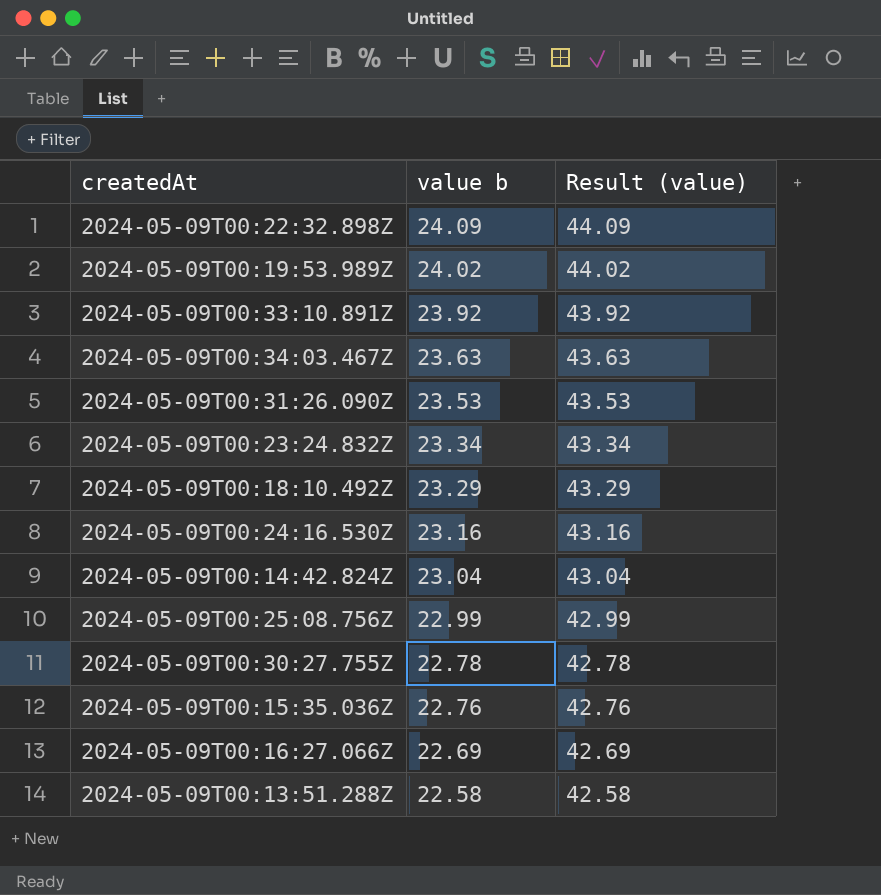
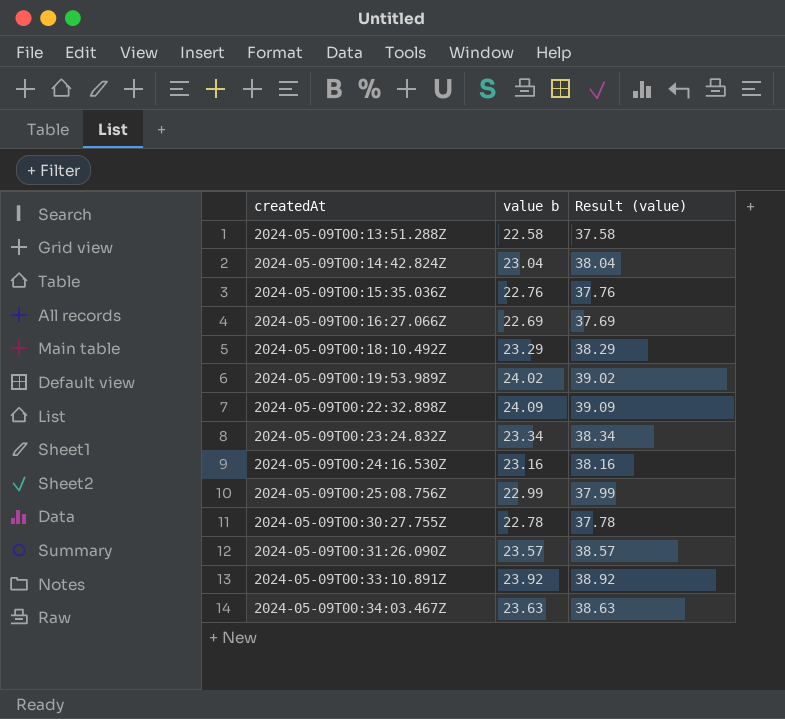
row order: value b descending -> createdAt ascending
column Result (value) | formula: [value b] + 20 -> [value b] + 15
2024-05-09T00:31:26.090Z | value b: 23.53 -> 23.57

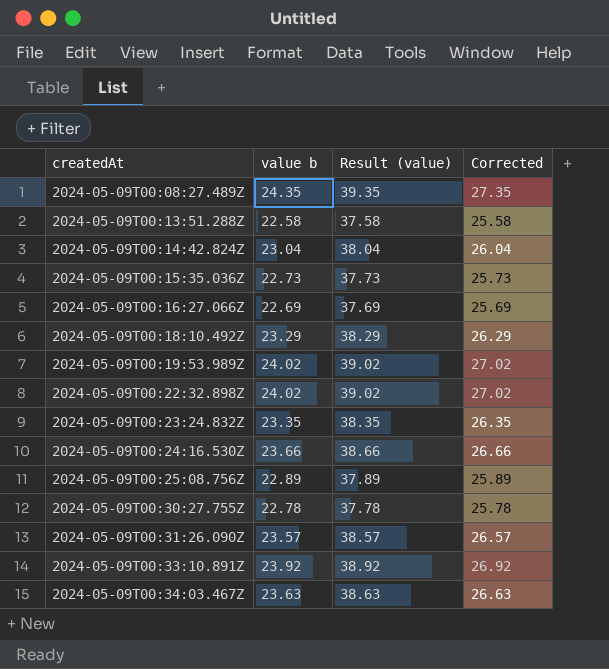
column Corrected | formula: none -> [value b] + 3
row 2024-05-09T00:08:27.489Z: none -> 24.35 | 39.35 | 27.35
2024-05-09T00:15:35.036Z | value b: 22.76 -> 22.73
2024-05-09T00:15:35.036Z | Result (value): 37.76 -> 37.73
2024-05-09T00:22:32.898Z | value b: 24.09 -> 24.02
2024-05-09T00:22:32.898Z | Result (value): 39.09 -> 39.02
2024-05-09T00:23:24.832Z | value b: 23.34 -> 23.35
2024-05-09T00:23:24.832Z | Result (value): 38.34 -> 38.35
2024-05-09T00:24:16.530Z | value b: 23.16 -> 23.66
2024-05-09T00:24:16.530Z | Result (value): 38.16 -> 38.66
2024-05-09T00:25:08.756Z | value b: 22.99 -> 22.89
2024-05-09T00:25:08.756Z | Result (value): 37.99 -> 37.89

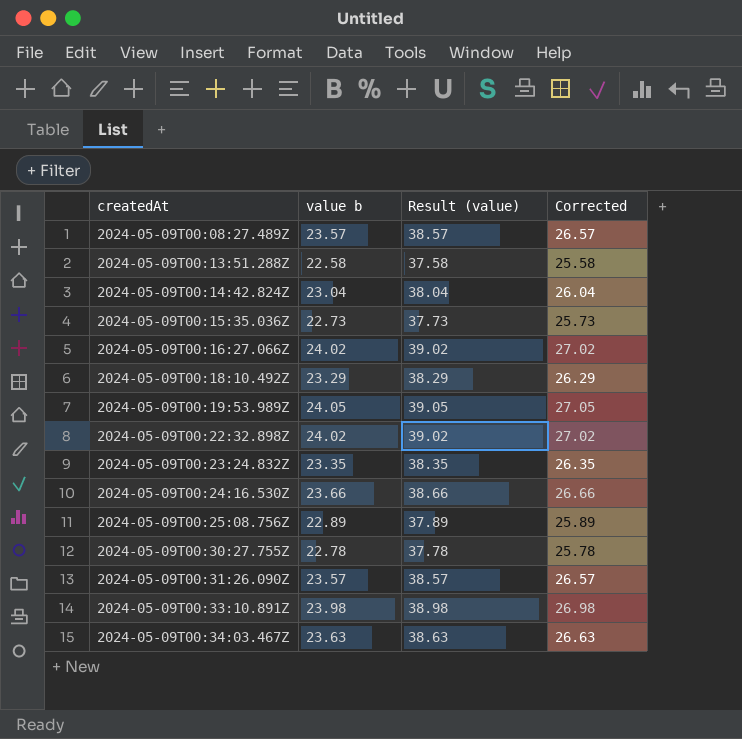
2024-05-09T00:08:27.489Z | value b: 24.35 -> 23.57
2024-05-09T00:08:27.489Z | Result (value): 39.35 -> 38.57
2024-05-09T00:08:27.489Z | Corrected: 27.35 -> 26.57
2024-05-09T00:16:27.066Z | value b: 22.69 -> 24.02
2024-05-09T00:16:27.066Z | Result (value): 37.69 -> 39.02
2024-05-09T00:16:27.066Z | Corrected: 25.69 -> 27.02
2024-05-09T00:19:53.989Z | value b: 24.02 -> 24.05
2024-05-09T00:19:53.989Z | Result (value): 39.02 -> 39.05
2024-05-09T00:19:53.989Z | Corrected: 27.02 -> 27.05
2024-05-09T00:33:10.891Z | value b: 23.92 -> 23.98
2024-05-09T00:33:10.891Z | Result (value): 38.92 -> 38.98
2024-05-09T00:33:10.891Z | Corrected: 26.92 -> 26.98

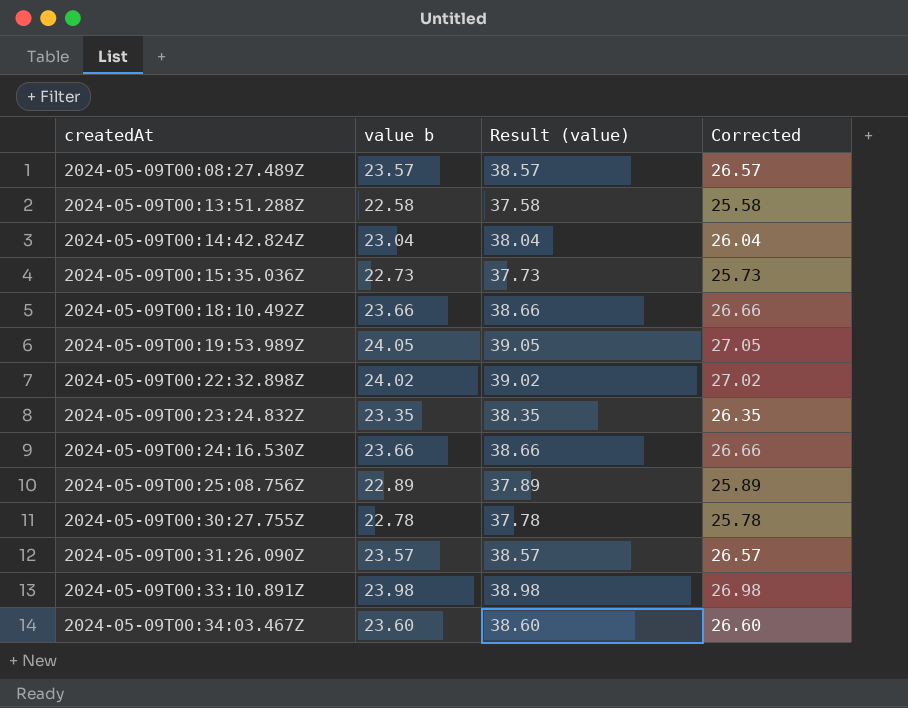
row 2024-05-09T00:16:27.066Z: 24.02 | 39.02 | 27.02 -> none
2024-05-09T00:18:10.492Z | value b: 23.29 -> 23.66
2024-05-09T00:18:10.492Z | Result (value): 38.29 -> 38.66
2024-05-09T00:18:10.492Z | Corrected: 26.29 -> 26.66
2024-05-09T00:34:03.467Z | value b: 23.63 -> 23.60
2024-05-09T00:34:03.467Z | Result (value): 38.63 -> 38.60
2024-05-09T00:34:03.467Z | Corrected: 26.63 -> 26.60

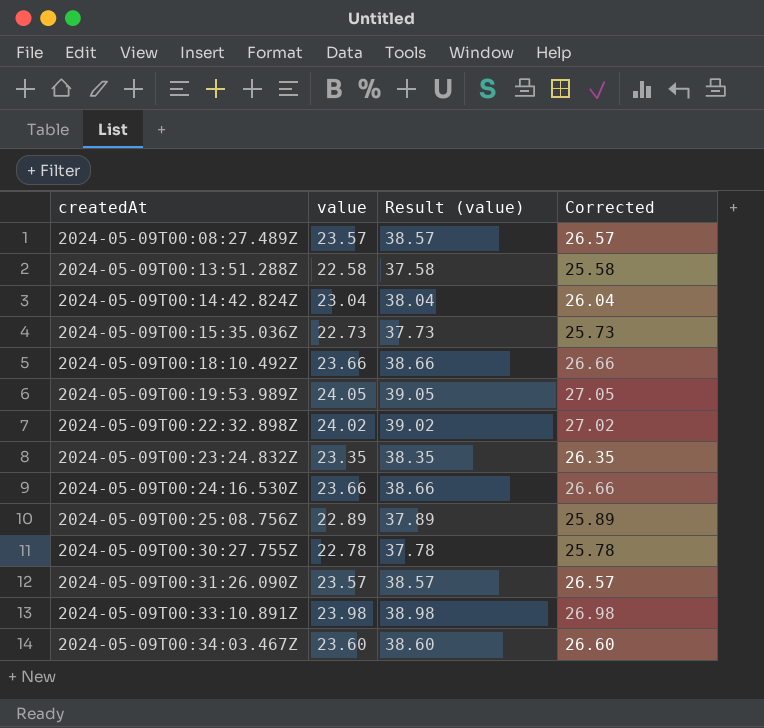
column name: value b -> value

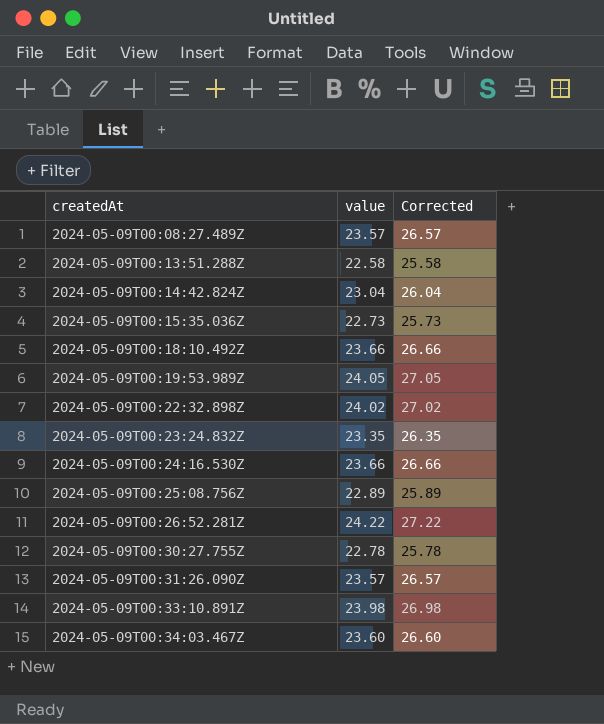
column Result (value) | formula: [value] + 15 -> none
row 2024-05-09T00:26:52.281Z: none -> 24.22 | 27.22

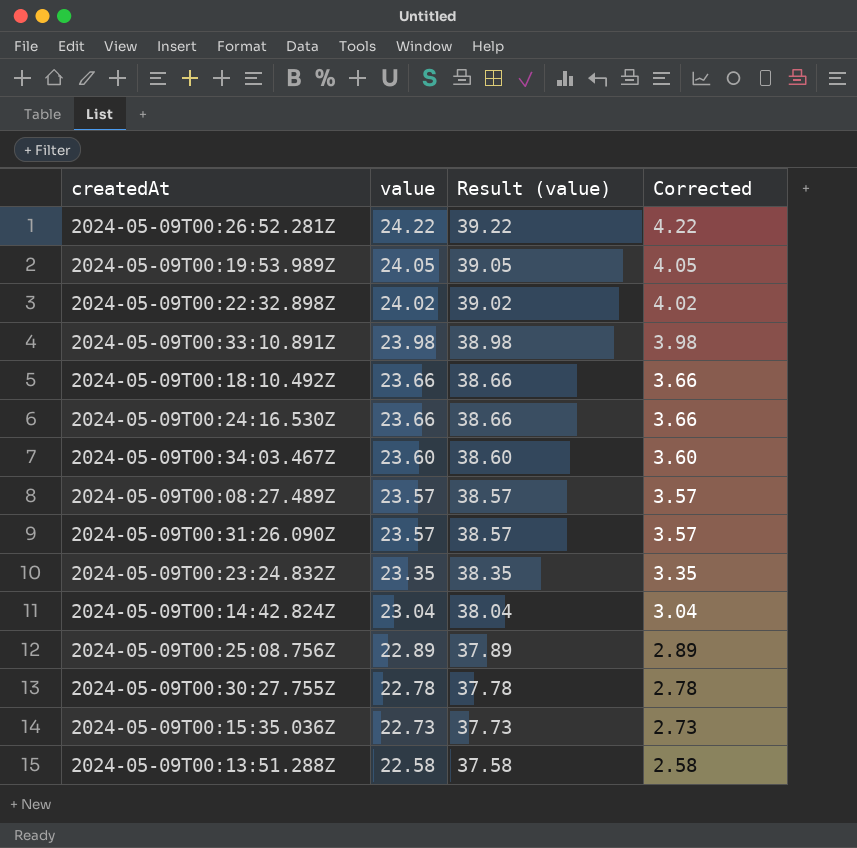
row order: createdAt ascending -> value descending
column Result (value) | formula: none -> [value] + 15
column Corrected | formula: [value] + 3 -> [value] - 20

